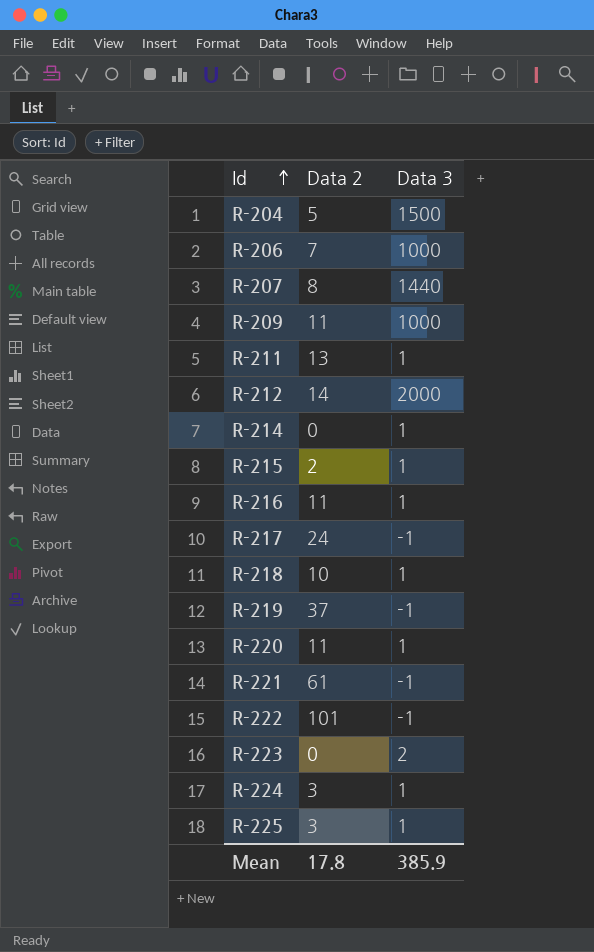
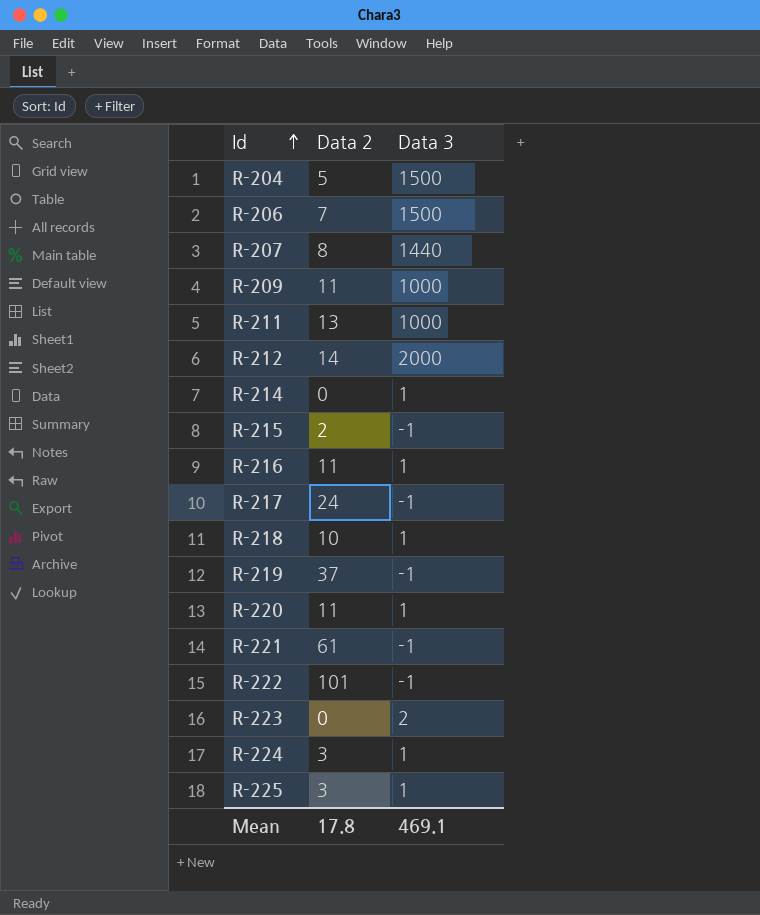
R-206 | Data 3: 1000 -> 1500
R-211 | Data 3: 1 -> 1000
R-215 | Data 3: 1 -> -1
Mean | Data 3: 385.9 -> 469.1

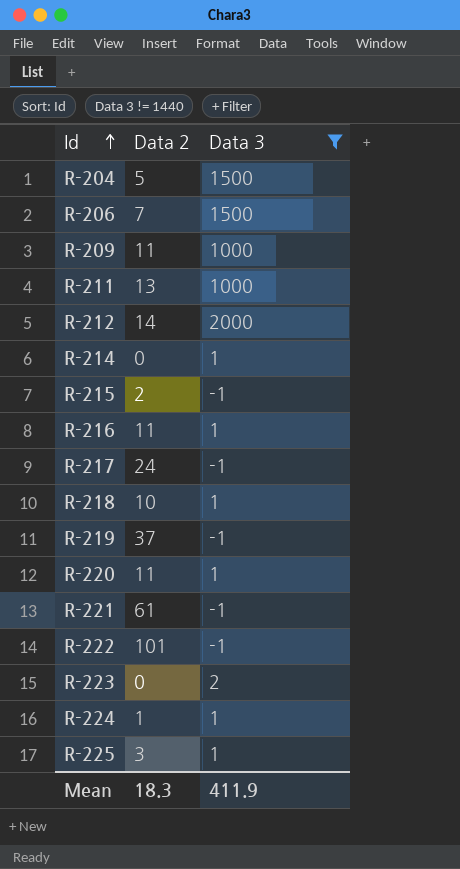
filter: none -> Data 3 != 1440
R-224 | Data 2: 3 -> 1
Mean | Data 2: 17.8 -> 18.3
Mean | Data 3: 469.1 -> 411.9

